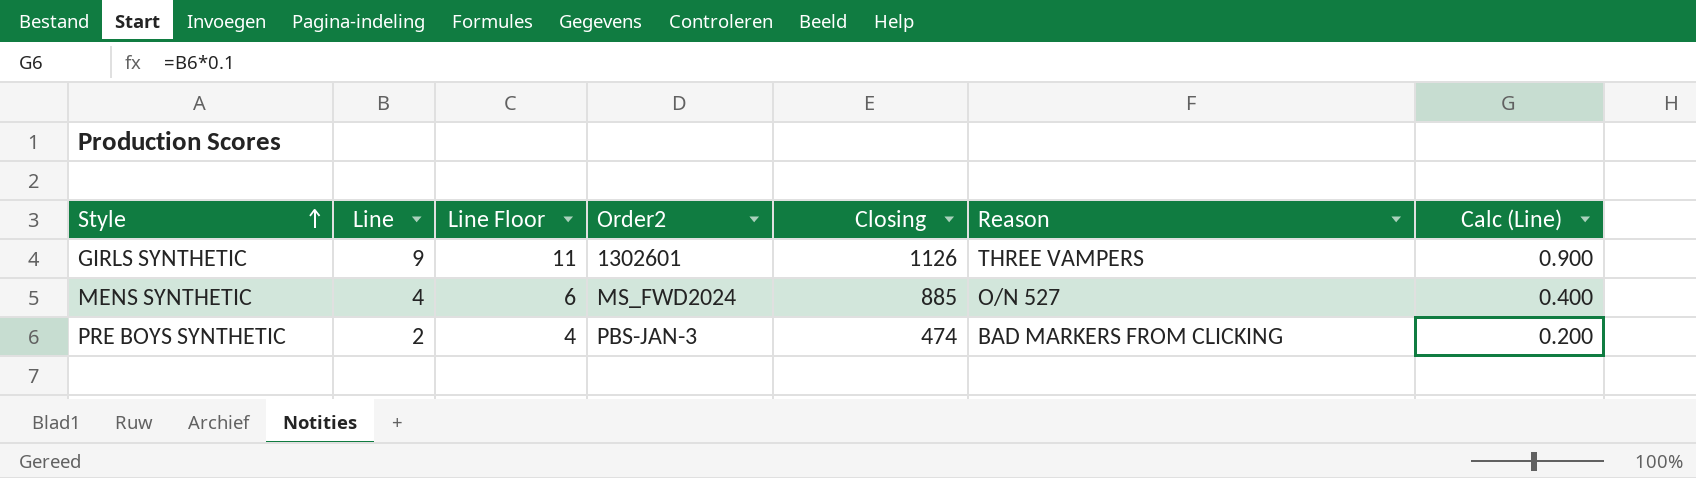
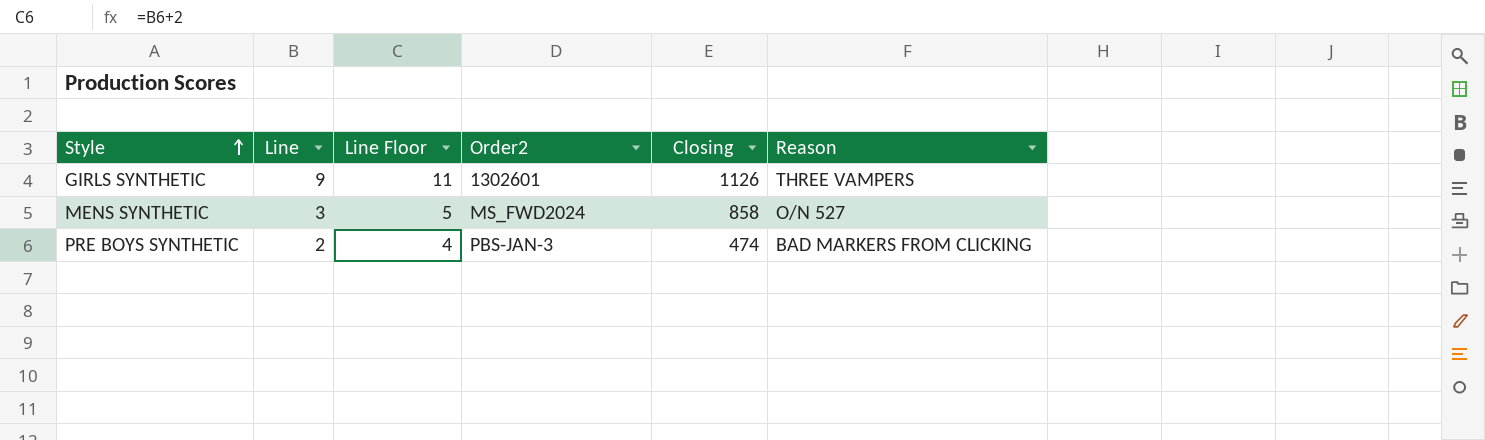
column Calc (Line) | formula: [Line] * 0.1 -> none
MENS SYNTHETIC | Line: 4 -> 3
MENS SYNTHETIC | Line Floor: 6 -> 5
MENS SYNTHETIC | Closing: 885 -> 858

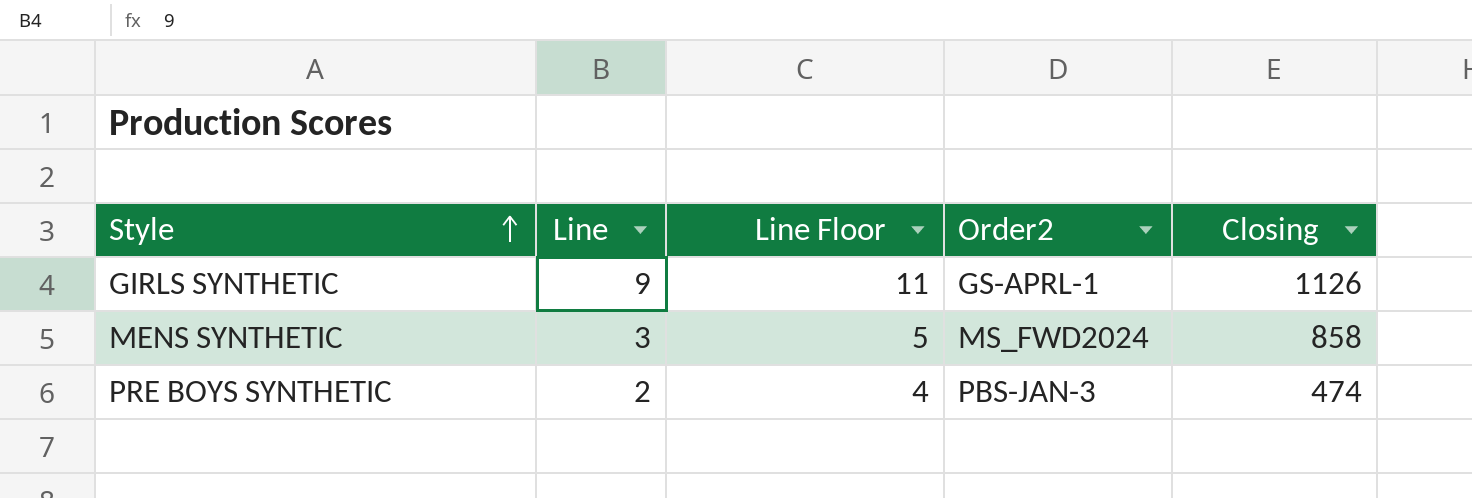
column Reason | position: 6 -> none
GIRLS SYNTHETIC | Order2: 1302601 -> GS-APRL-1

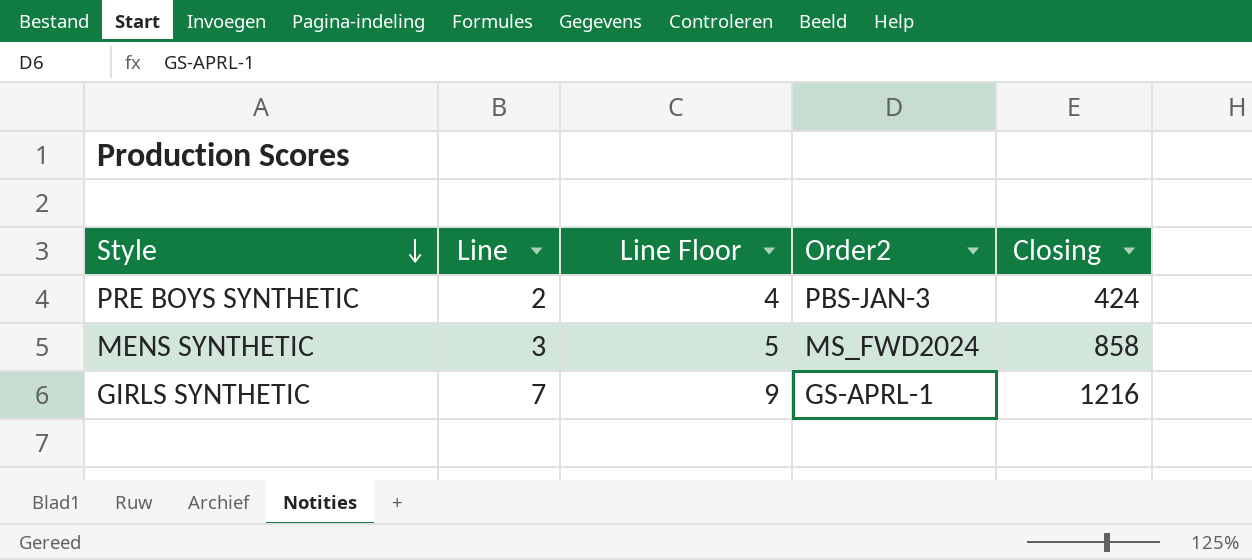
row order: Style ascending -> Style descending
PRE BOYS SYNTHETIC | Closing: 474 -> 424
GIRLS SYNTHETIC | Line: 9 -> 7
GIRLS SYNTHETIC | Line Floor: 11 -> 9
GIRLS SYNTHETIC | Closing: 1126 -> 1216

